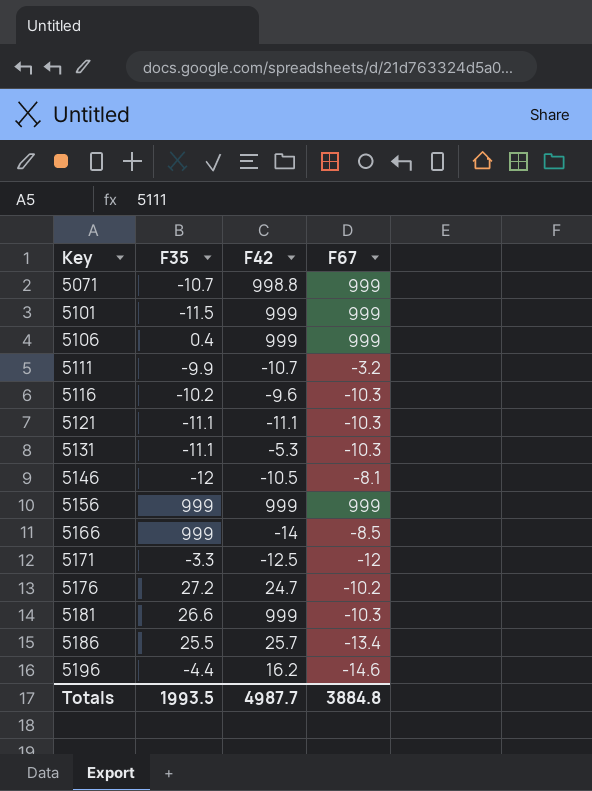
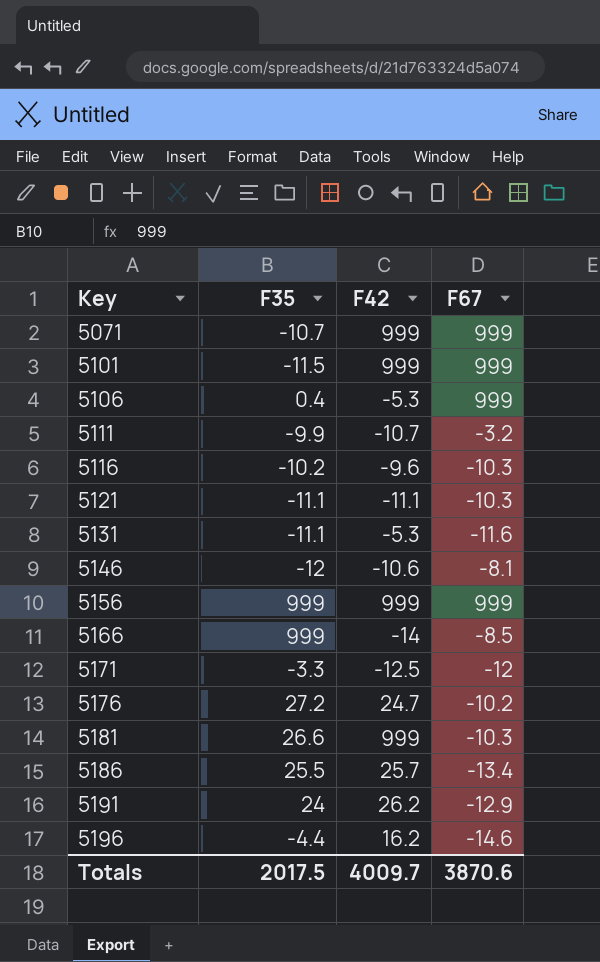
5071 | F42: 998.8 -> 999
5106 | F42: 999 -> -5.3
5131 | F67: -10.3 -> -11.6
5146 | F42: -10.5 -> -10.6
row 5191: none -> 24 | 26.2 | -12.9
Totals | F35: 1993.5 -> 2017.5
Totals | F42: 4987.7 -> 4009.7
Totals | F67: 3884.8 -> 3870.6

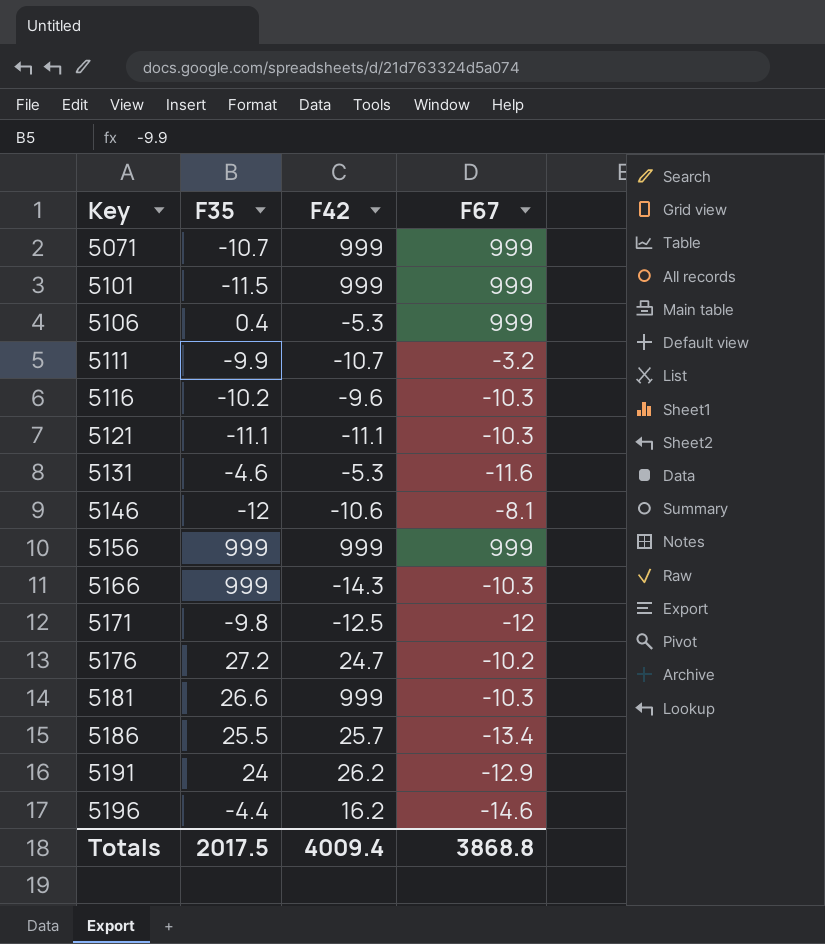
5131 | F35: -11.1 -> -4.6
5166 | F42: -14 -> -14.3
5166 | F67: -8.5 -> -10.3
5171 | F35: -3.3 -> -9.8
Totals | F42: 4009.7 -> 4009.4
Totals | F67: 3870.6 -> 3868.8

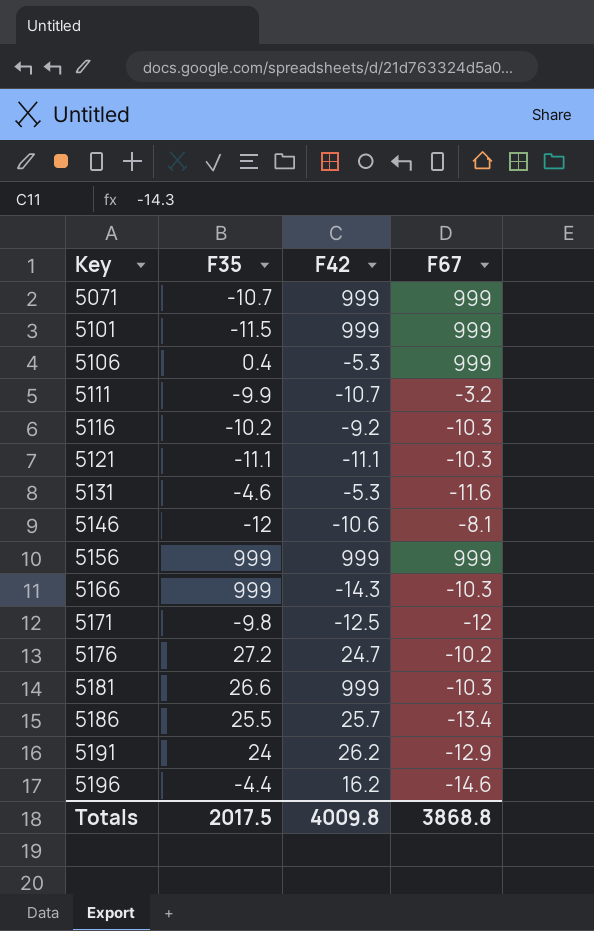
5116 | F42: -9.6 -> -9.2
Totals | F42: 4009.4 -> 4009.8

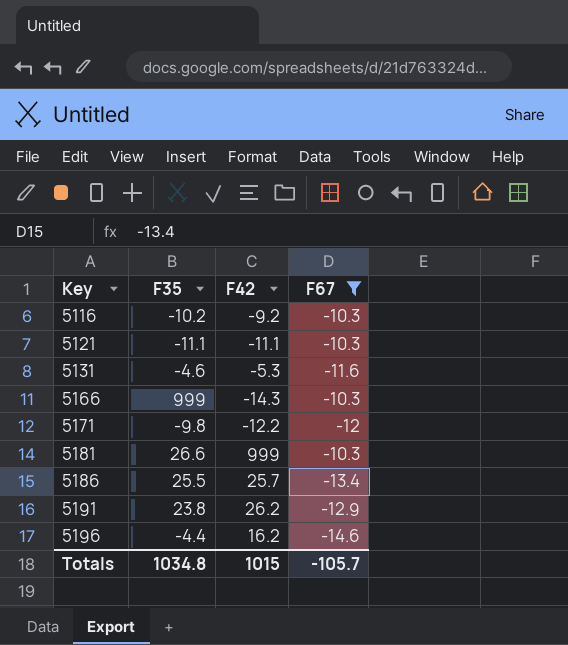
filter: none -> F67 <= -10.3
5171 | F42: -12.5 -> -12.2
5191 | F35: 24 -> 23.8
Totals | F35: 2017.5 -> 1034.8
Totals | F42: 4009.8 -> 1015
Totals | F67: 3868.8 -> -105.7

